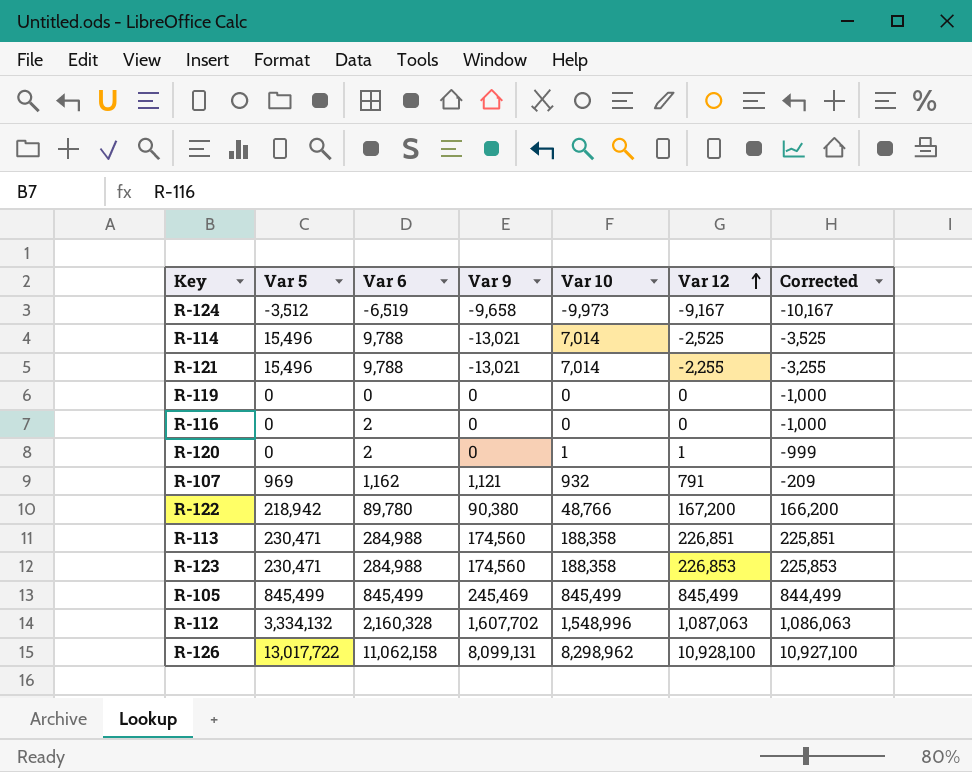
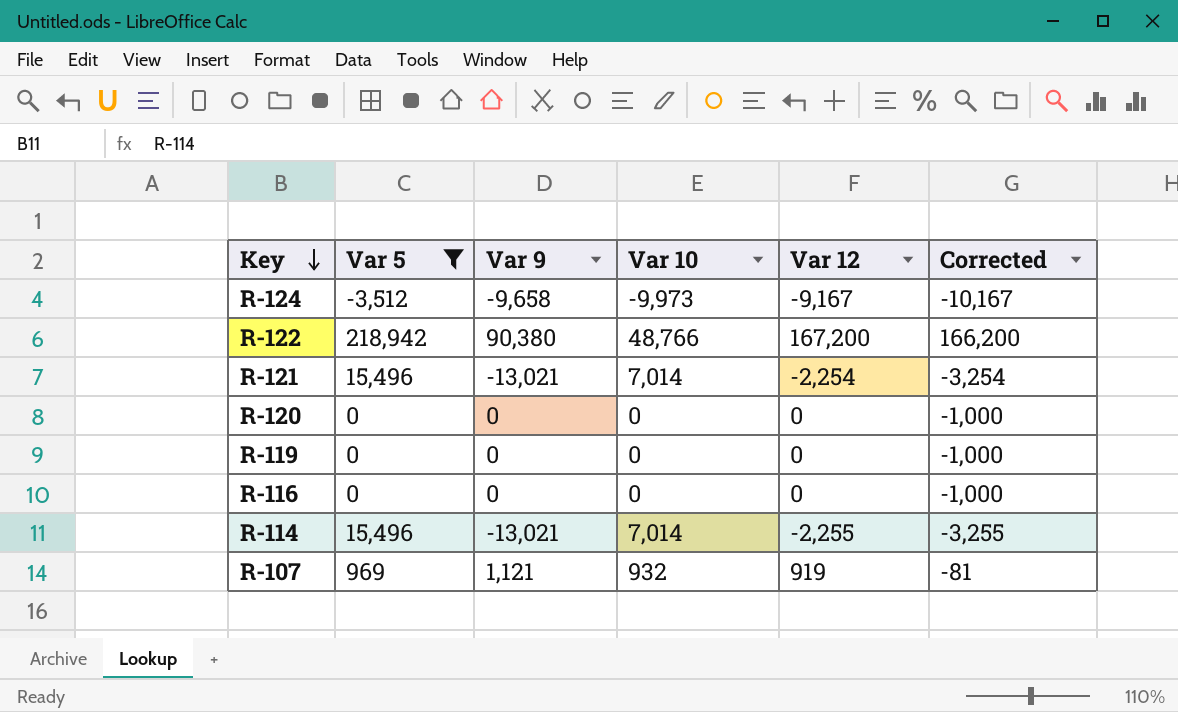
filter: none -> Var 5 <= 218,942
row order: Var 12 ascending -> Key descending
column Var 6 | position: 3 -> none
R-121 | Var 12: -2,255 -> -2,254
R-121 | Corrected: -3,255 -> -3,254
R-120 | Var 10: 1 -> 0
R-120 | Var 12: 1 -> 0
R-120 | Corrected: -999 -> -1,000
R-114 | Var 12: -2,525 -> -2,255
R-114 | Corrected: -3,525 -> -3,255
R-107 | Var 12: 791 -> 919
R-107 | Corrected: -209 -> -81

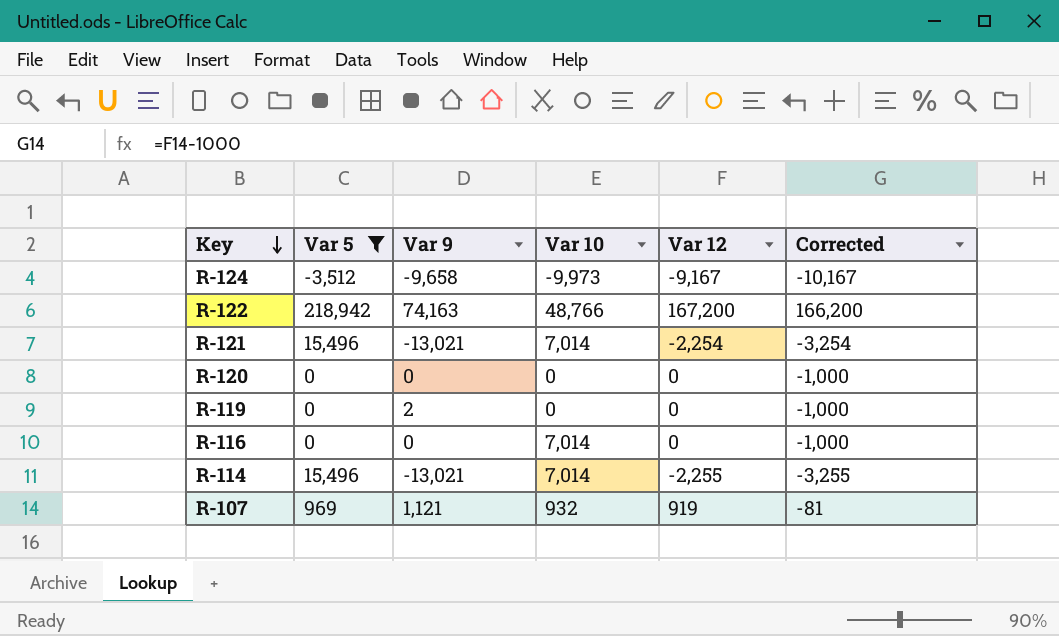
R-122 | Var 9: 90,380 -> 74,163
R-119 | Var 9: 0 -> 2
R-116 | Var 10: 0 -> 7,014

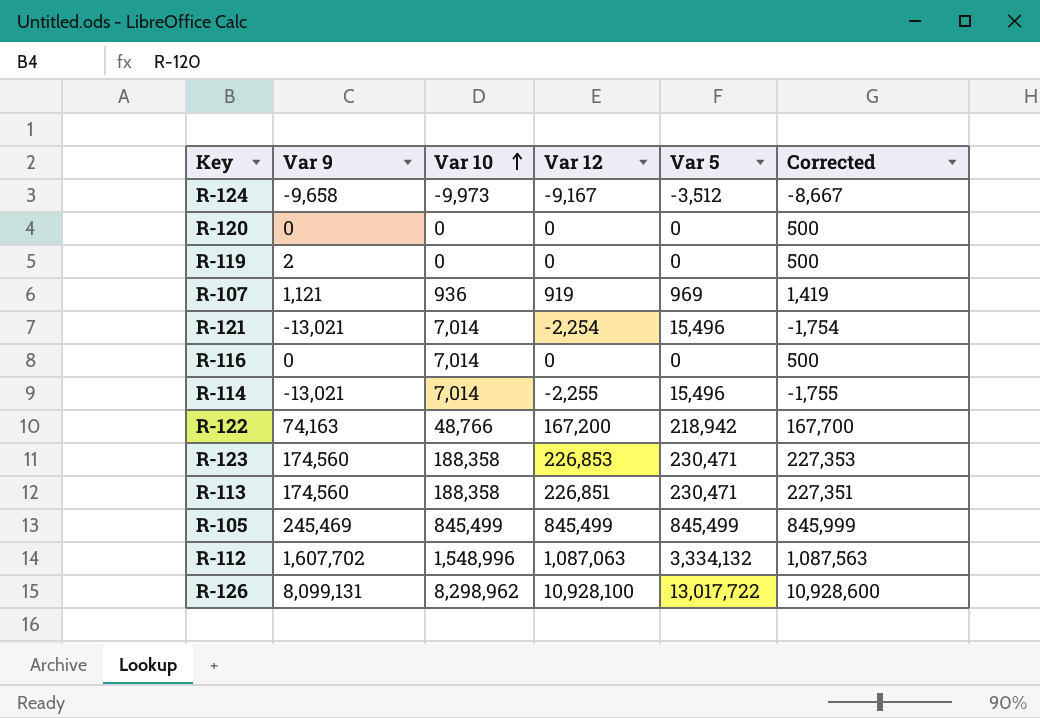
filter: Var 5 <= 218,942 -> none
row order: Key descending -> Var 10 ascending
column Var 5 | position: 2 -> 5
column Corrected | formula: [Var 12] - 1000 -> [Var 12] + 500
R-107 | Var 10: 932 -> 936

